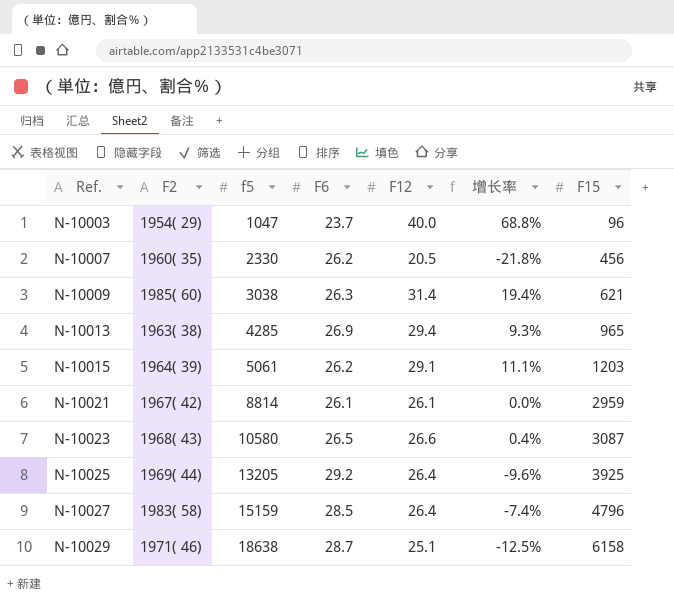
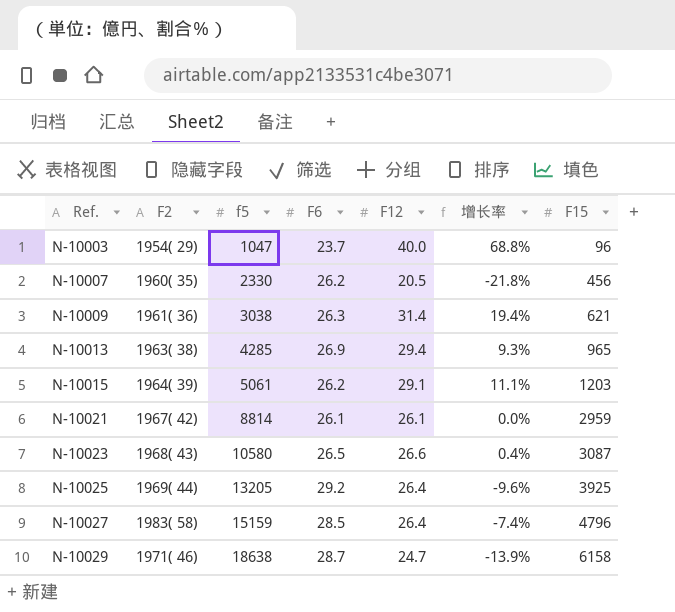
N-10009 | F2: 1985( 60) -> 1961( 36)
N-10029 | F12: 25.1 -> 24.7
N-10029 | 增长率: -12.5% -> -13.9%

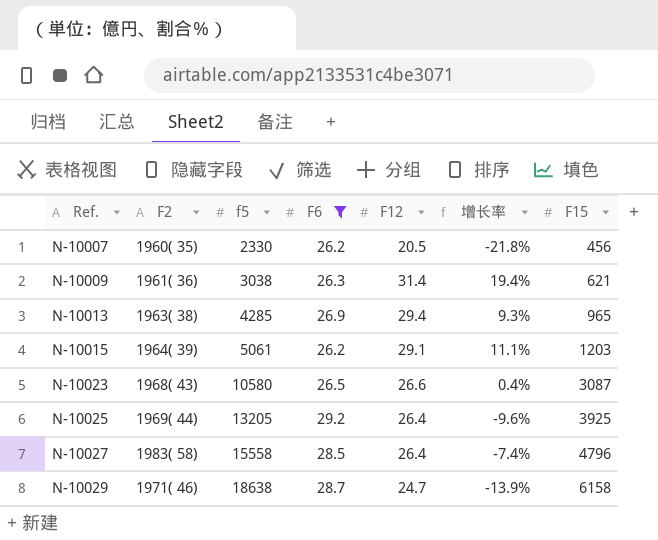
filter: none -> F6 >= 26.2
N-10027 | f5: 15159 -> 15558

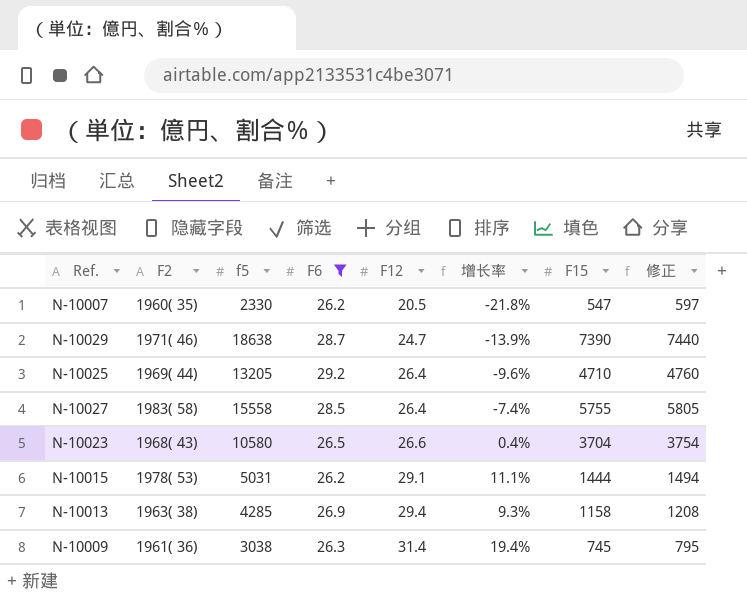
row order: Ref. ascending -> F12 ascending
column 修正 | formula: none -> [F15] + 50
N-10007 | F15: 456 -> 547
N-10029 | F15: 6158 -> 7390
N-10025 | F15: 3925 -> 4710
N-10027 | F15: 4796 -> 5755
N-10023 | F15: 3087 -> 3704
N-10015 | F2: 1964( 39) -> 1978( 53)
N-10015 | f5: 5061 -> 5031
N-10015 | F15: 1203 -> 1444
N-10013 | F15: 965 -> 1158
N-10009 | F15: 621 -> 745

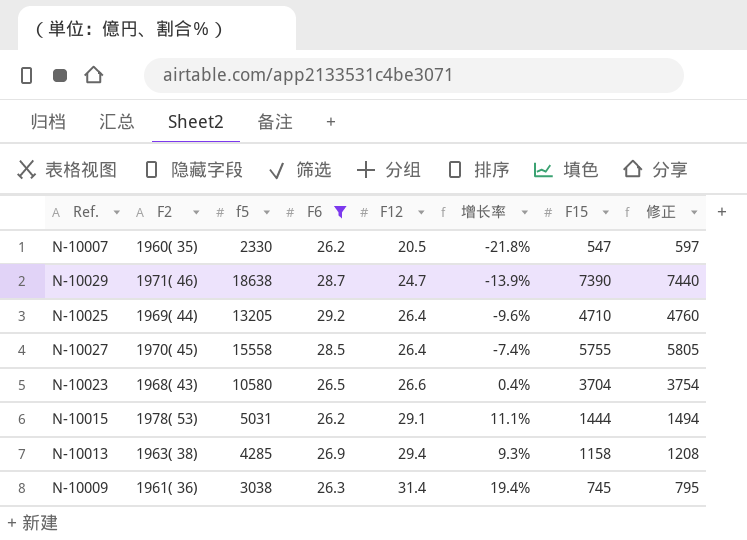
N-10027 | F2: 1983( 58) -> 1970( 45)

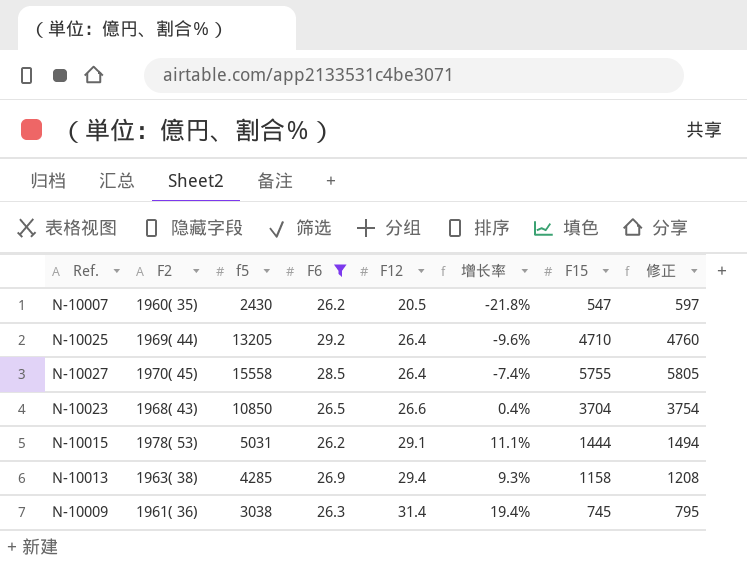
row N-10029: 1971( 46) | 18638 | 28.7 | 24.7 | -13.9% | 7390 | 7440 -> none
N-10007 | f5: 2330 -> 2430
N-10023 | f5: 10580 -> 10850

